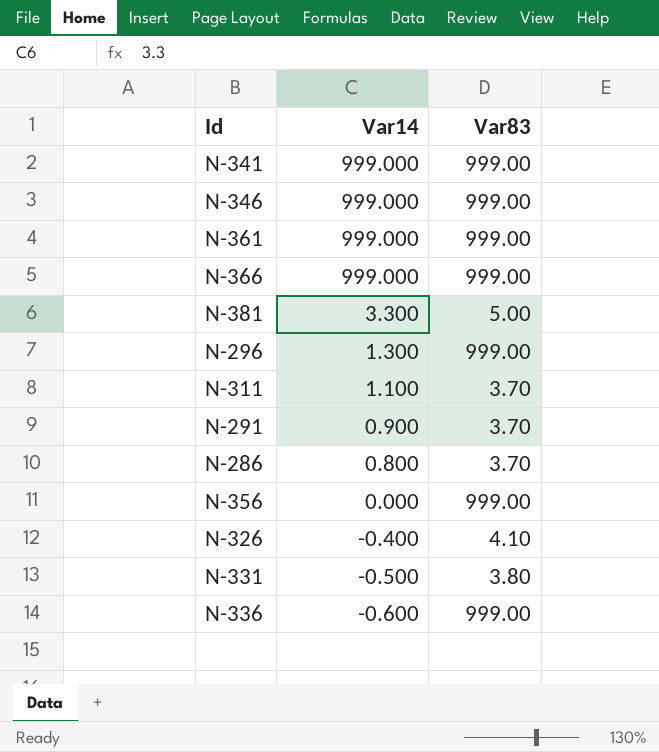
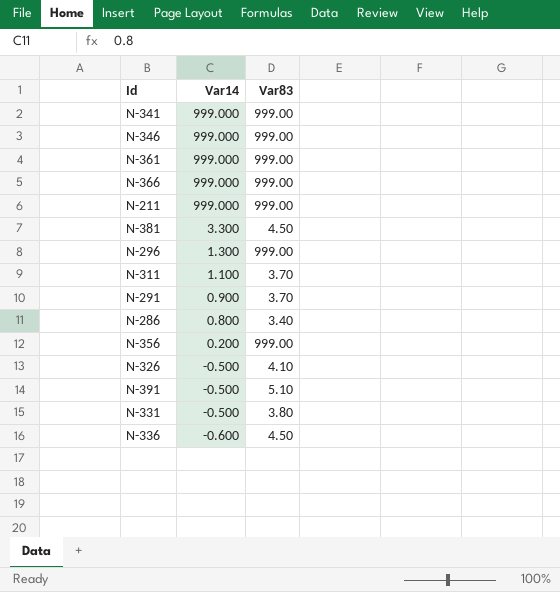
row N-211: none -> 999.000 | 999.00
N-381 | Var83: 5.00 -> 4.50
N-286 | Var83: 3.70 -> 3.40
N-356 | Var14: 0.000 -> 0.200
N-326 | Var14: -0.400 -> -0.500
row N-391: none -> -0.500 | 5.10
N-336 | Var83: 999.00 -> 4.50

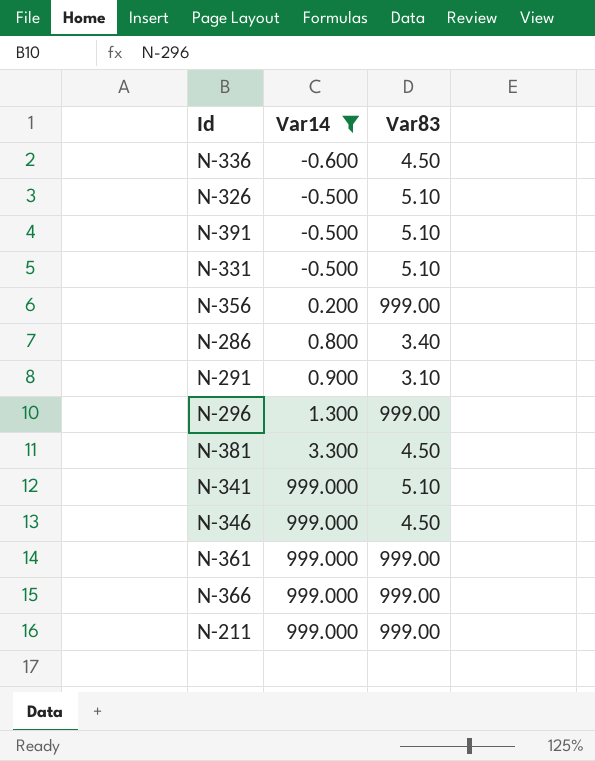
filter: none -> Var14 != 1.100
row order: Var14 descending -> Var14 ascending
N-326 | Var83: 4.10 -> 5.10
N-331 | Var83: 3.80 -> 5.10
N-291 | Var83: 3.70 -> 3.10
N-341 | Var83: 999.00 -> 5.10
N-346 | Var83: 999.00 -> 4.50

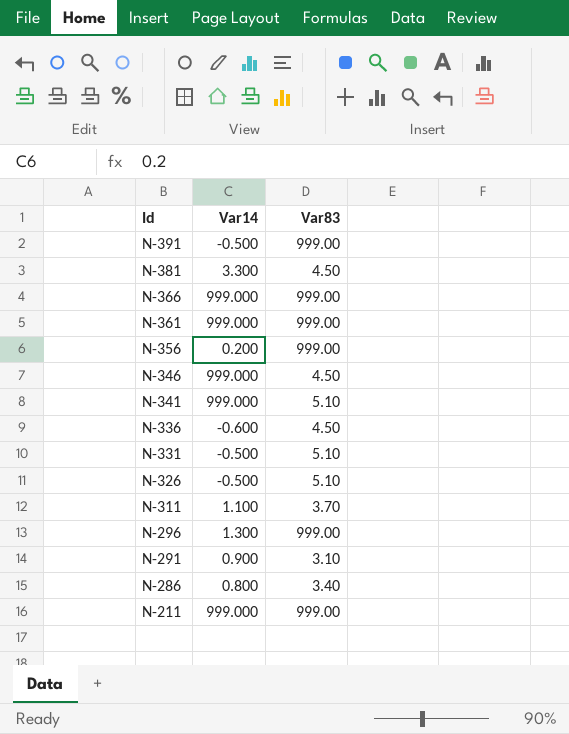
filter: Var14 != 1.100 -> none
row order: Var14 ascending -> Id descending
N-391 | Var83: 5.10 -> 999.00

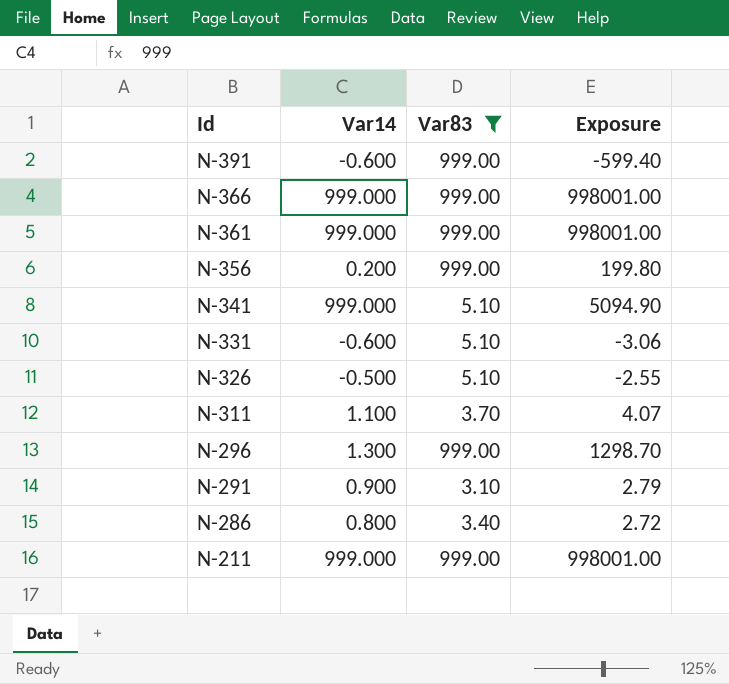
filter: none -> Var83 != 4.50
column Exposure | formula: none -> [Var14] * [Var83]
N-391 | Var14: -0.500 -> -0.600
N-331 | Var14: -0.500 -> -0.600

